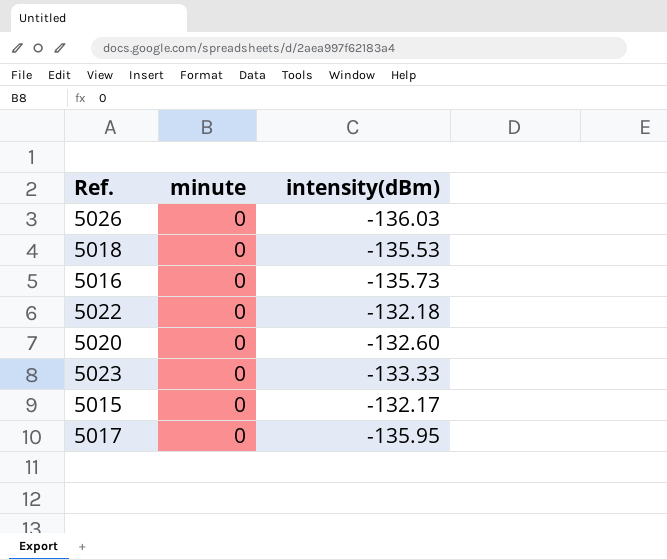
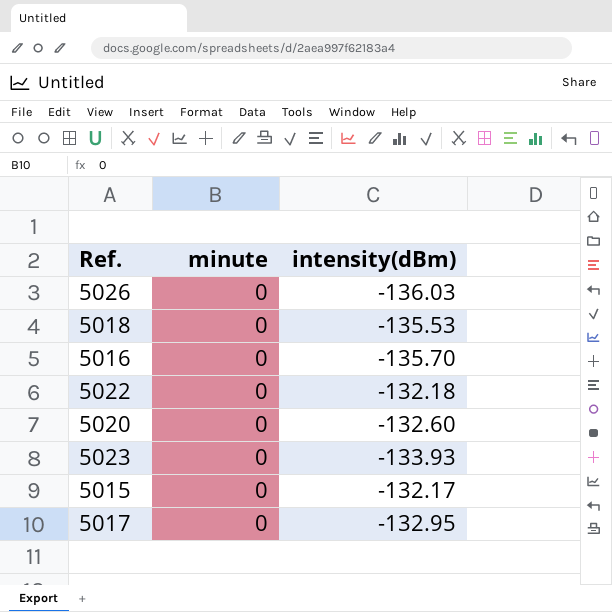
5016 | intensity(dBm): -135.73 -> -135.70
5023 | intensity(dBm): -133.33 -> -133.93
5017 | intensity(dBm): -135.95 -> -132.95

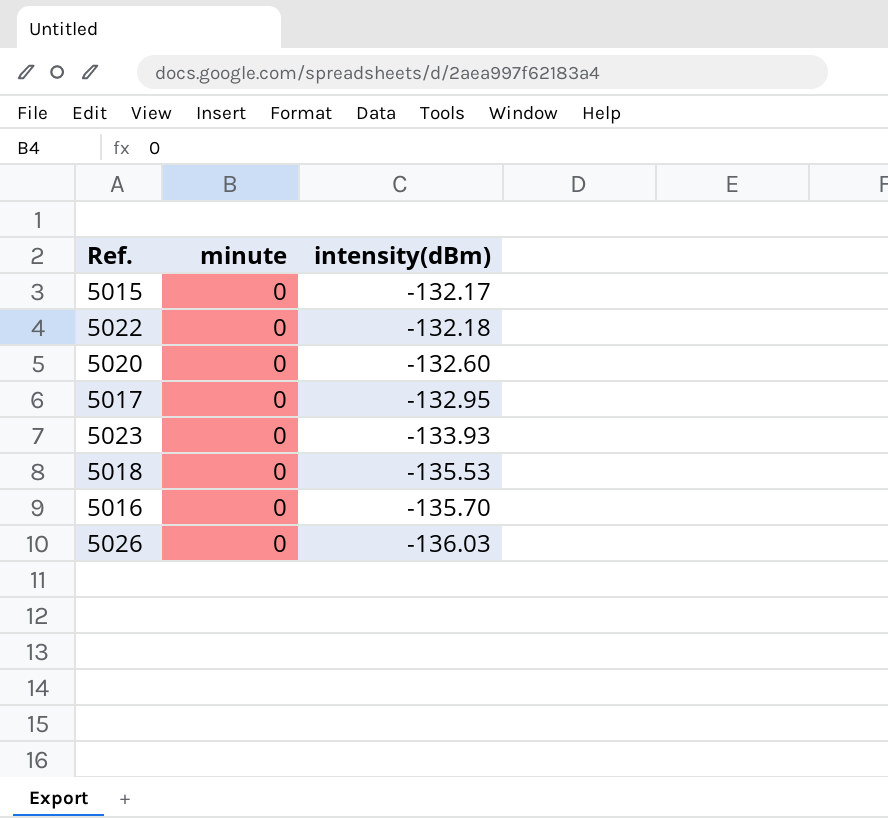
row order: none -> intensity(dBm) descending

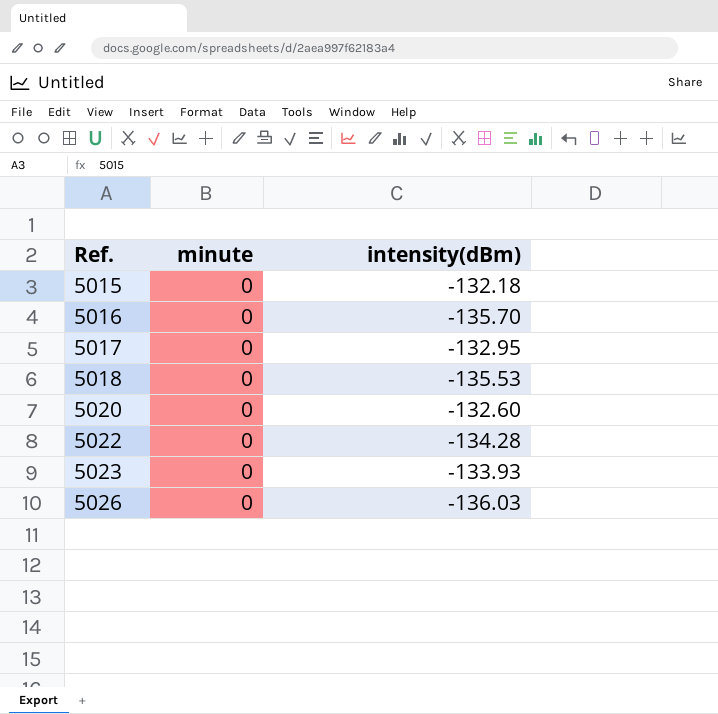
row order: intensity(dBm) descending -> Ref. ascending
5015 | intensity(dBm): -132.17 -> -132.18
5022 | intensity(dBm): -132.18 -> -134.28

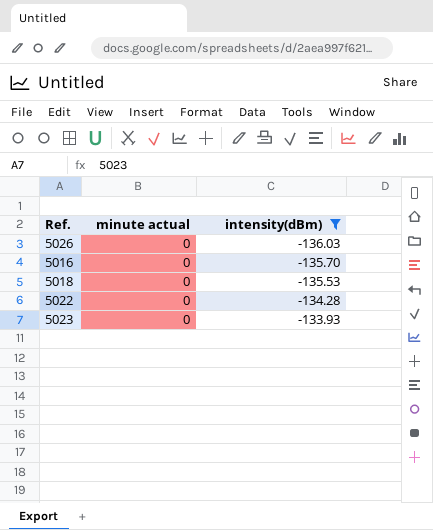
filter: none -> intensity(dBm) <= -133.93
row order: Ref. ascending -> intensity(dBm) ascending
column name: minute -> minute actual

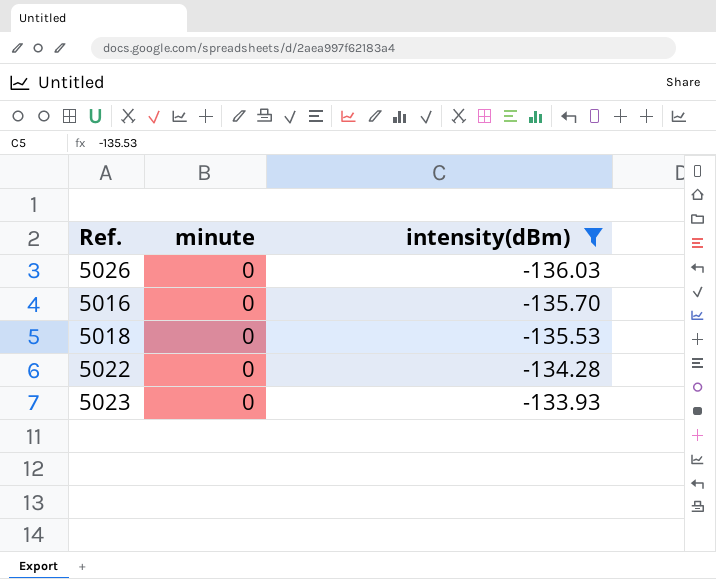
column name: minute actual -> minute

